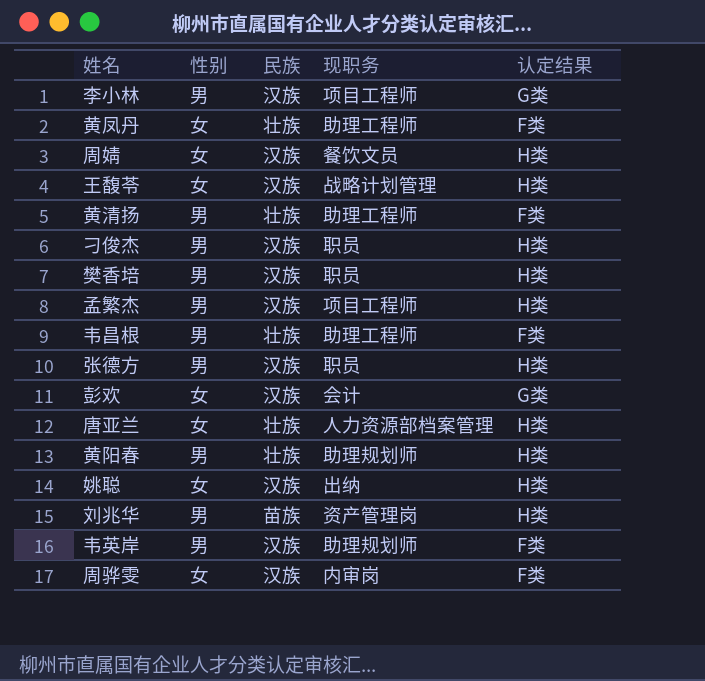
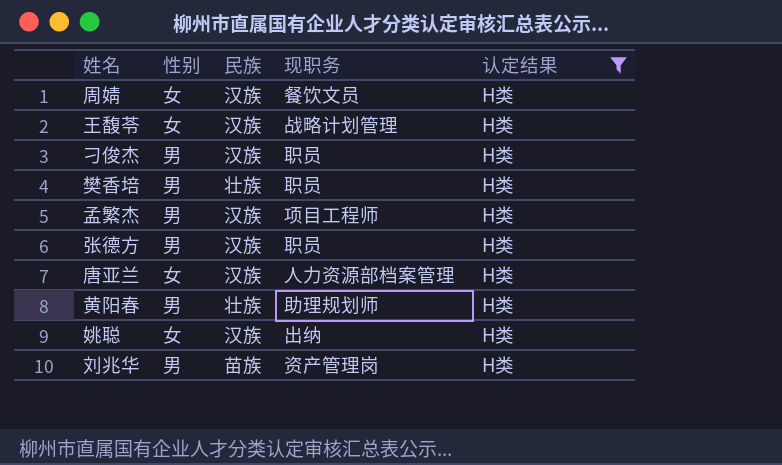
filter: none -> 认定结果 = H类
樊香培 | 民族: 汉族 -> 壮族
唐亚兰 | 民族: 壮族 -> 汉族

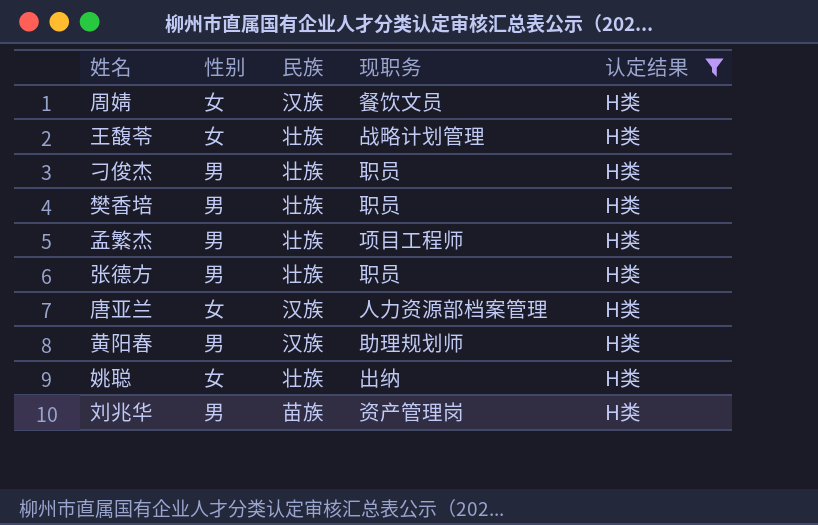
王馥苓 | 民族: 汉族 -> 壮族
刁俊杰 | 民族: 汉族 -> 壮族
孟繁杰 | 民族: 汉族 -> 壮族
张德方 | 民族: 汉族 -> 壮族
黄阳春 | 民族: 壮族 -> 汉族
姚聪 | 民族: 汉族 -> 壮族

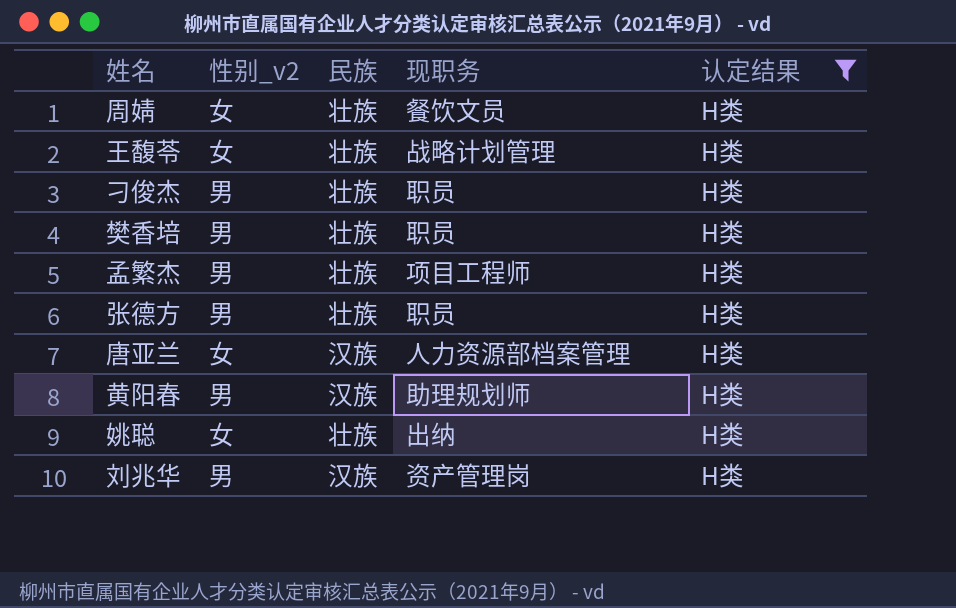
column name: 性别 -> 性别_v2
周婧 | 民族: 汉族 -> 壮族
刘兆华 | 民族: 苗族 -> 汉族

